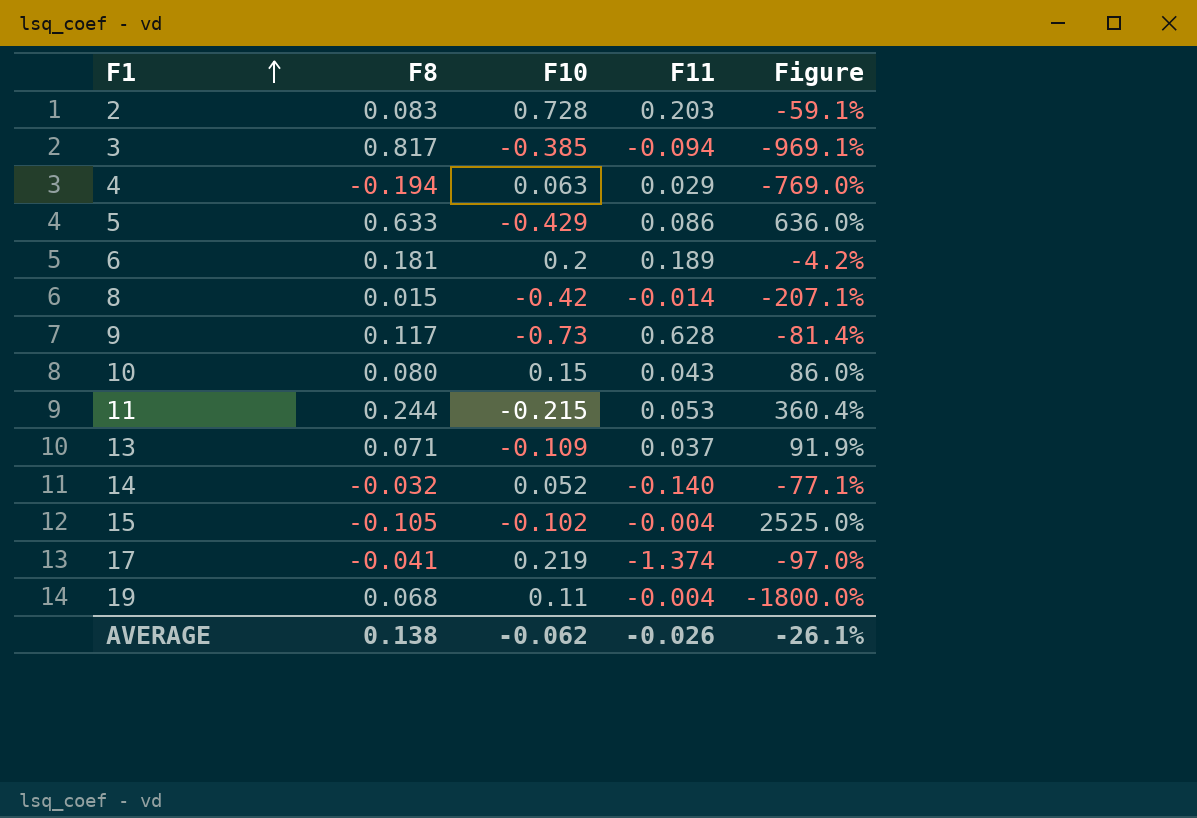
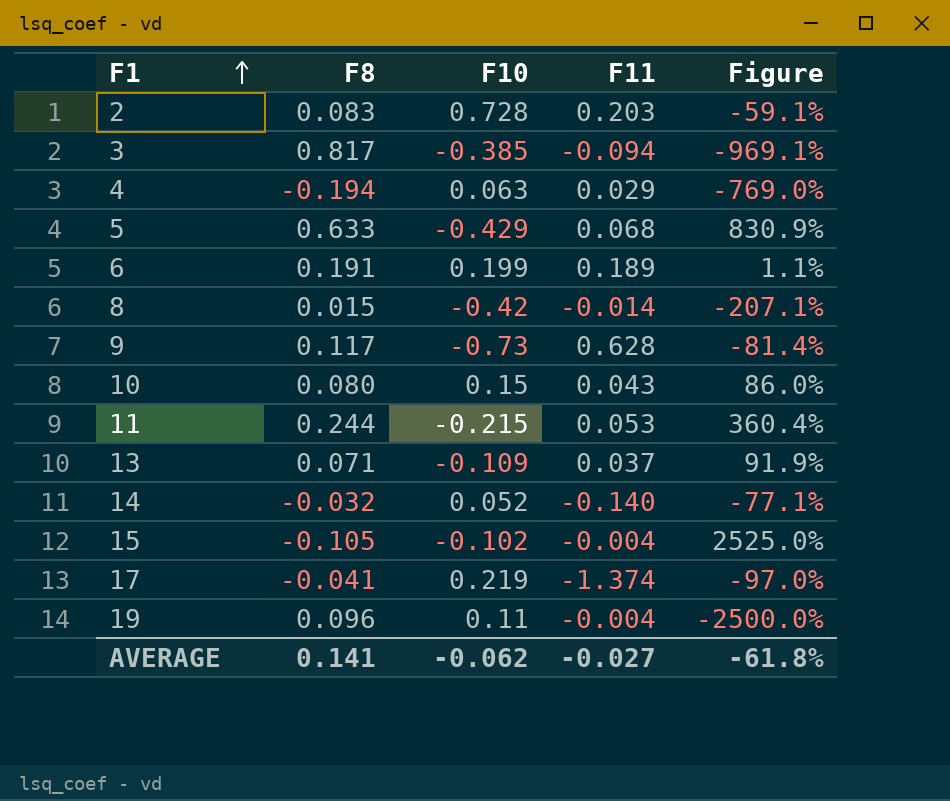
5 | F11: 0.086 -> 0.068
5 | Figure: 636.0% -> 830.9%
6 | F8: 0.181 -> 0.191
6 | F10: 0.2 -> 0.199
6 | Figure: -4.2% -> 1.1%
19 | F8: 0.068 -> 0.096
19 | Figure: -1800.0% -> -2500.0%
AVERAGE | F8: 0.138 -> 0.141
AVERAGE | F11: -0.026 -> -0.027
AVERAGE | Figure: -26.1% -> -61.8%

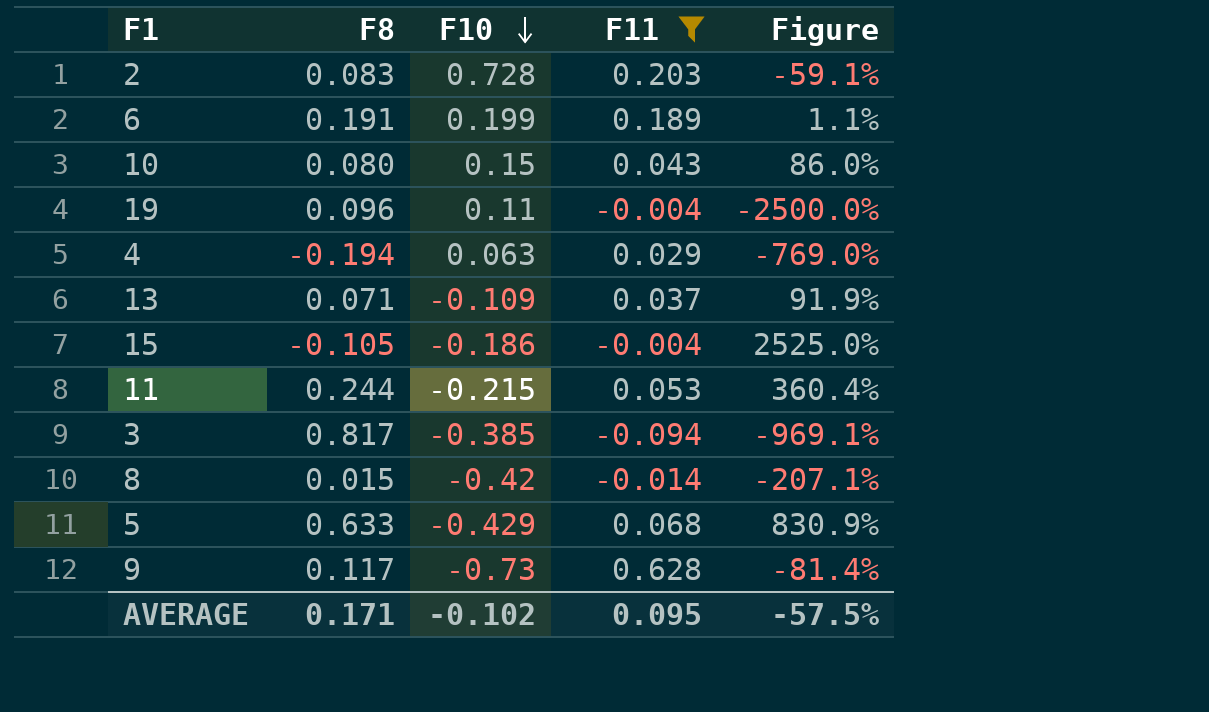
filter: none -> F11 >= -0.094
row order: F1 ascending -> F10 descending
15 | F10: -0.102 -> -0.186
AVERAGE | F8: 0.141 -> 0.171
AVERAGE | F10: -0.062 -> -0.102
AVERAGE | F11: -0.027 -> 0.095
AVERAGE | Figure: -61.8% -> -57.5%

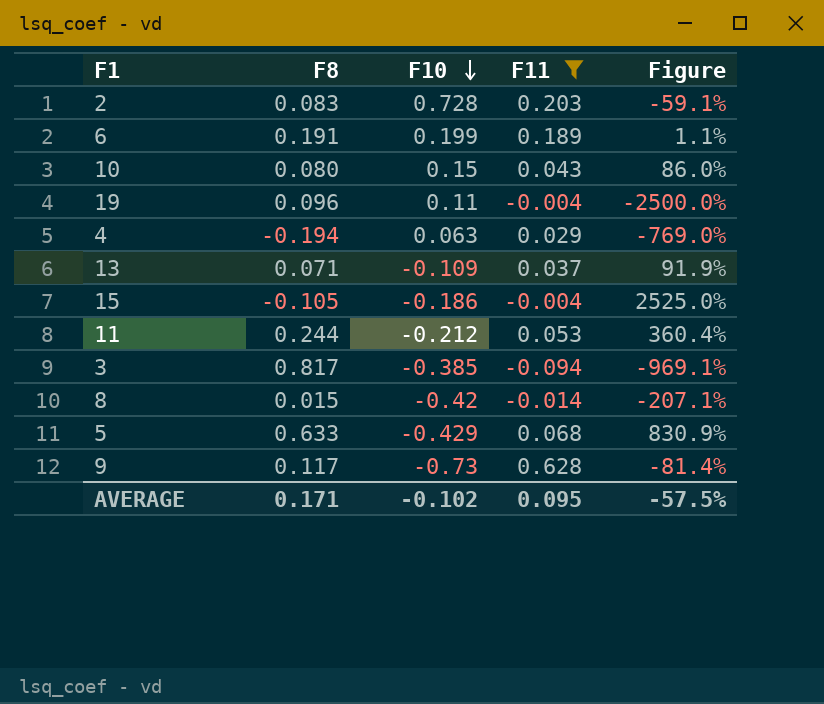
11 | F10: -0.215 -> -0.212

